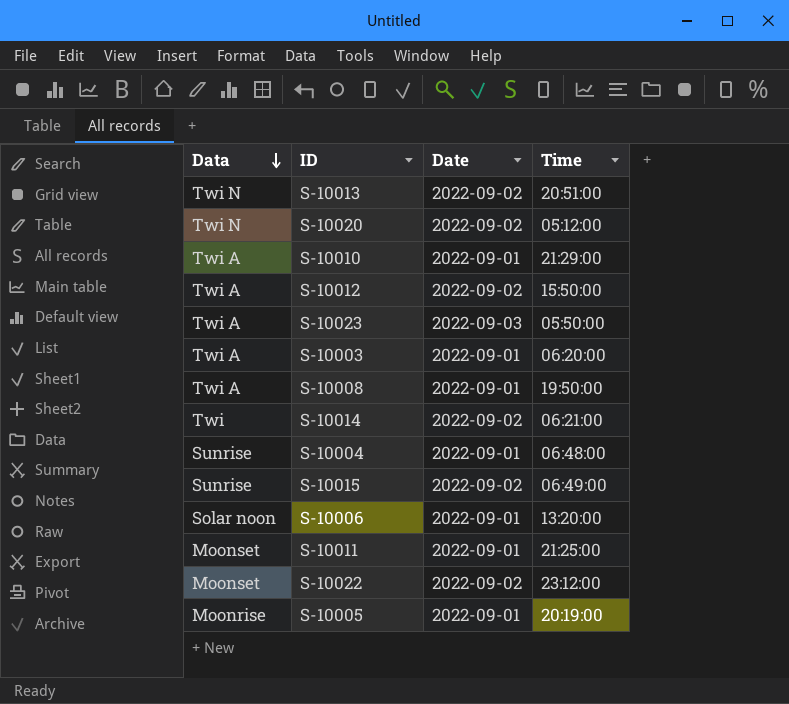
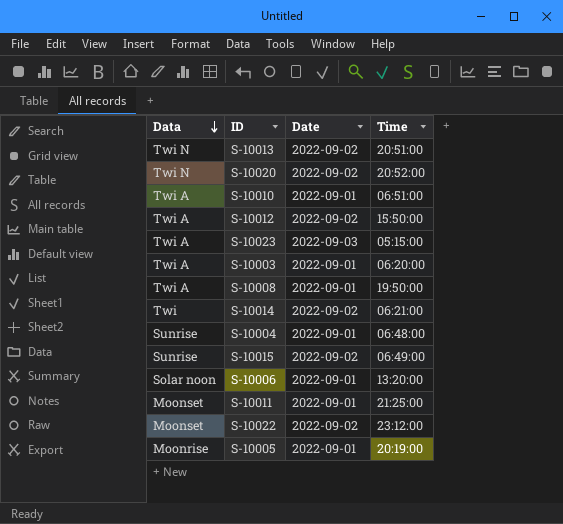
S-10020 | Time: 05:12:00 -> 20:52:00
S-10010 | Time: 21:29:00 -> 06:51:00
S-10023 | Time: 05:50:00 -> 05:15:00

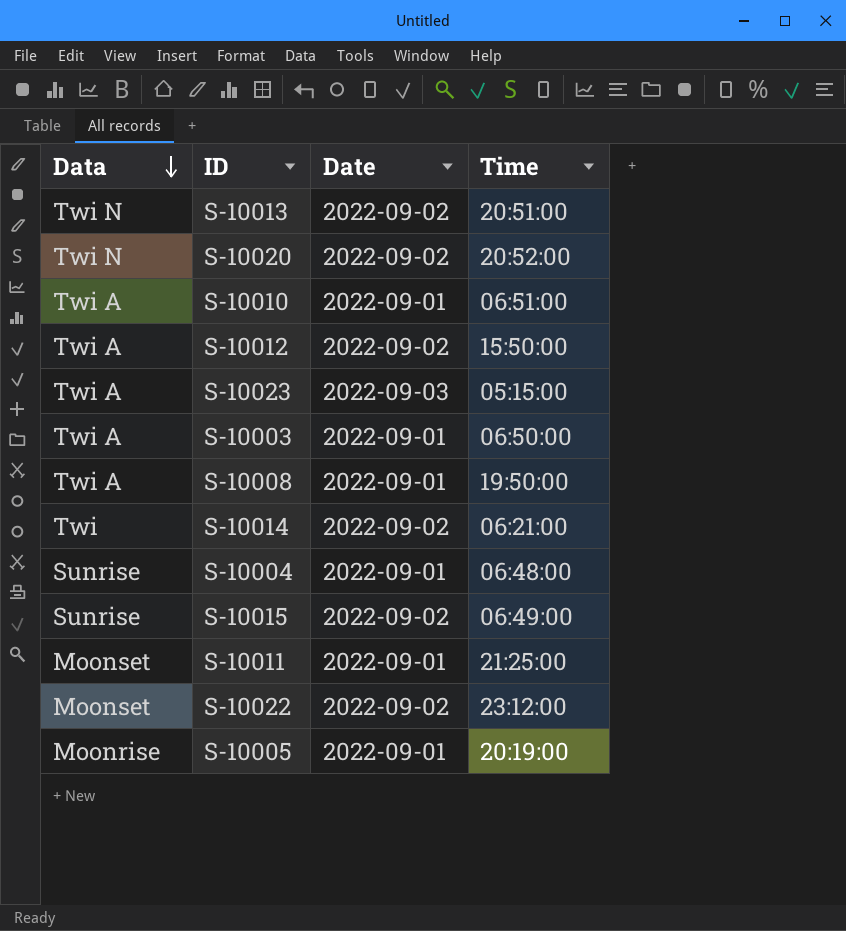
row S-10006: Solar noon | 2022-09-01 | 13:20:00 -> none
S-10003 | Time: 06:20:00 -> 06:50:00

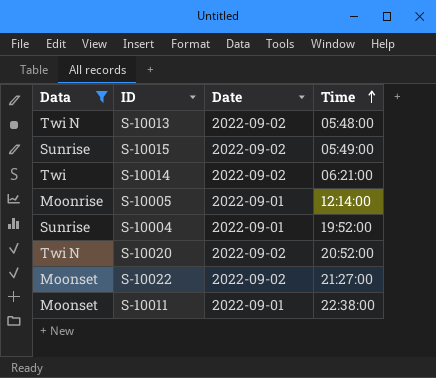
filter: none -> Data != Twi A
row order: Data descending -> Time ascending
S-10013 | Time: 20:51:00 -> 05:48:00
S-10015 | Time: 06:49:00 -> 05:49:00
S-10005 | Time: 20:19:00 -> 12:14:00
S-10004 | Time: 06:48:00 -> 19:52:00
S-10022 | Time: 23:12:00 -> 21:27:00
S-10011 | Time: 21:25:00 -> 22:38:00

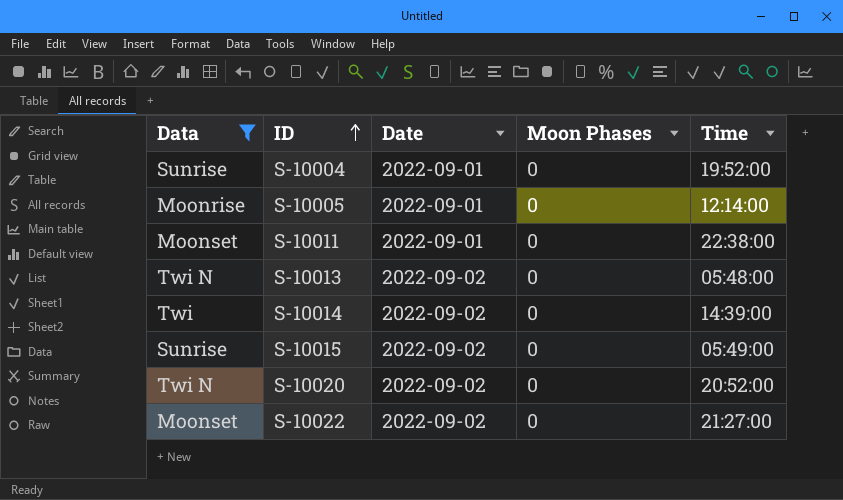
row order: Time ascending -> ID ascending
column Moon Phases | position: none -> 4
S-10014 | Time: 06:21:00 -> 14:39:00

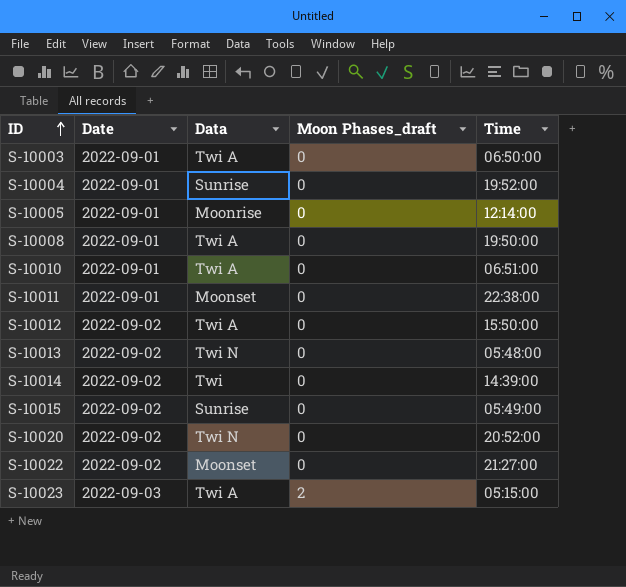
filter: Data != Twi A -> none
column Data | position: 1 -> 3
column name: Moon Phases -> Moon Phases_draft

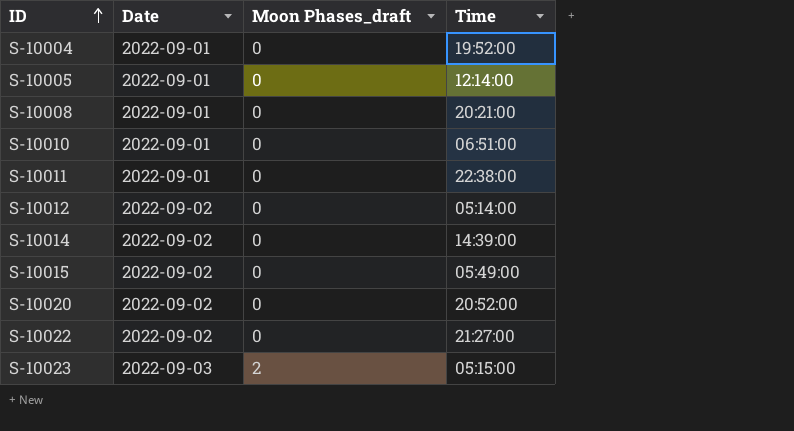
column Data | position: 3 -> none
row S-10003: 2022-09-01 | Twi A | 0 | 06:50:00 -> none
row S-10013: 2022-09-02 | Twi N | 0 | 05:48:00 -> none
S-10008 | Time: 19:50:00 -> 20:21:00
S-10012 | Time: 15:50:00 -> 05:14:00

